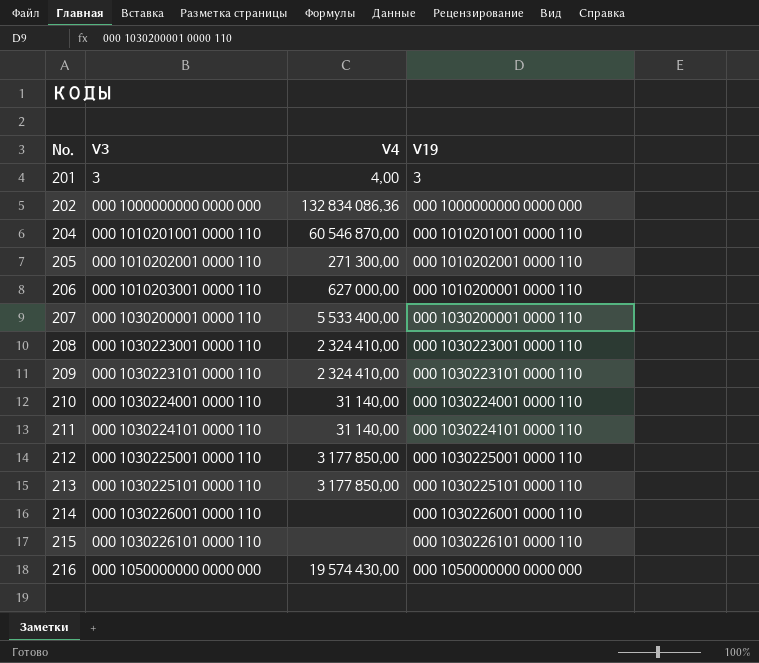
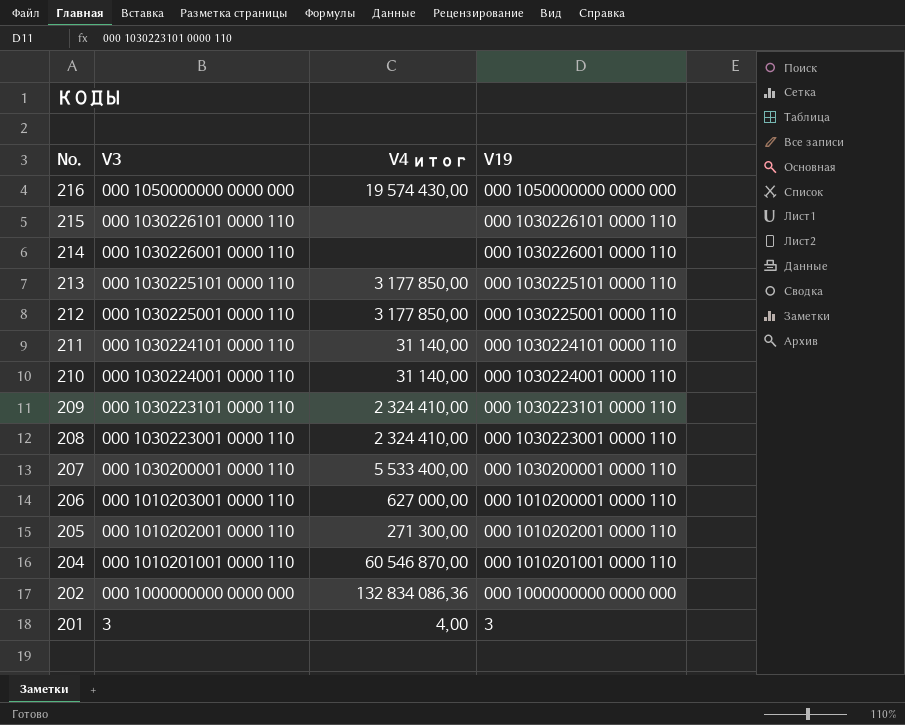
row order: No. ascending -> No. descending
column name: V4 -> V4 итог

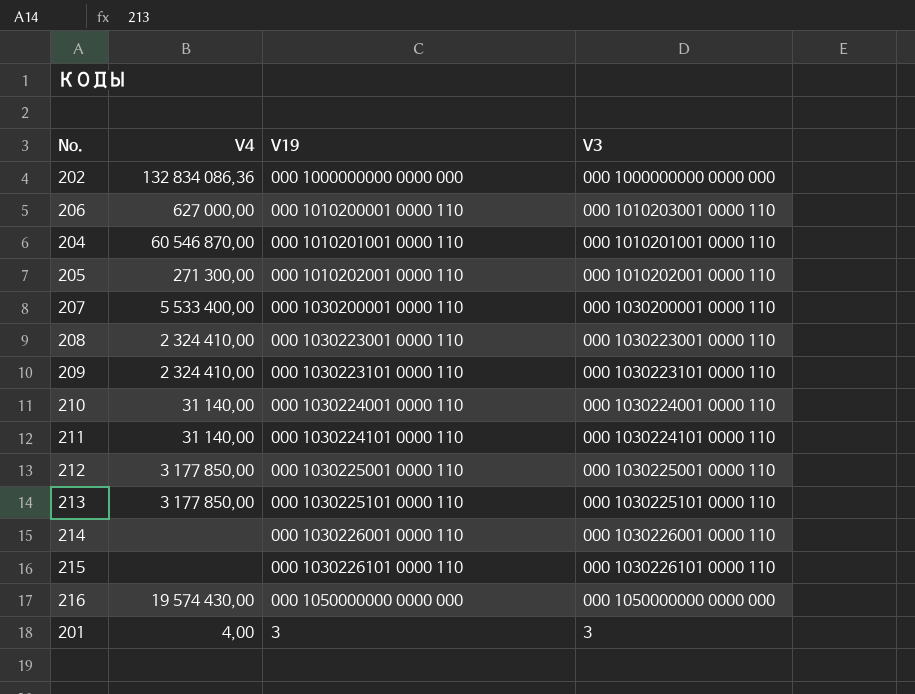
row order: No. descending -> V19 ascending
column name: V4 итог -> V4
column V3 | position: 2 -> 4

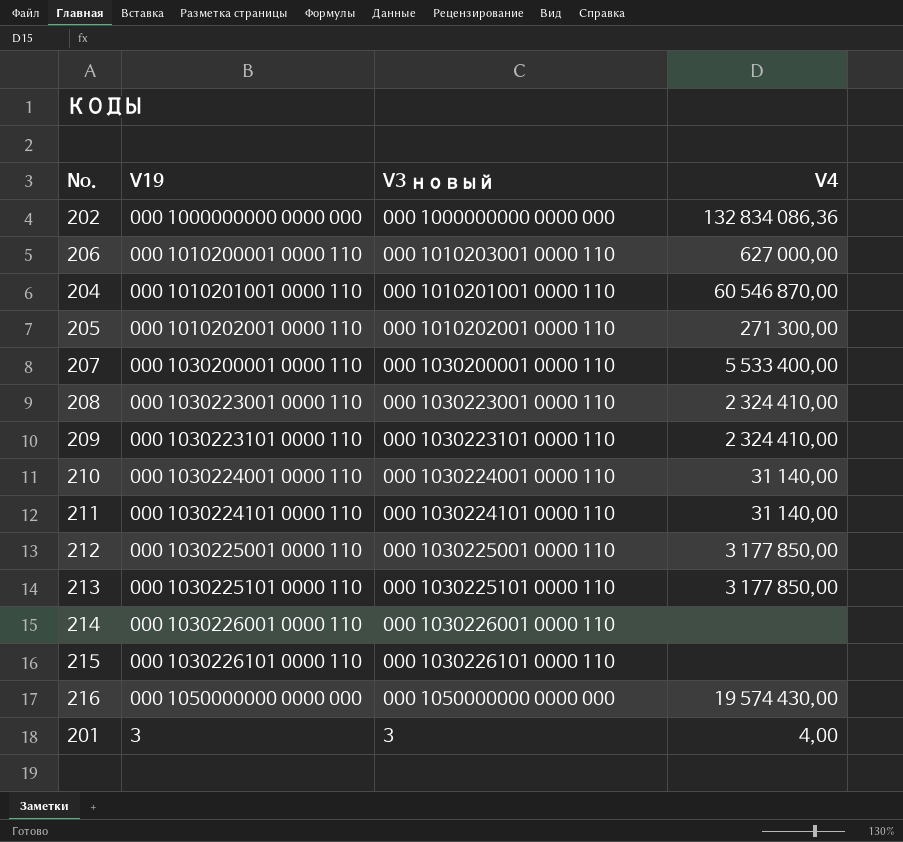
column name: V3 -> V3 новый
column V4 | position: 2 -> 4

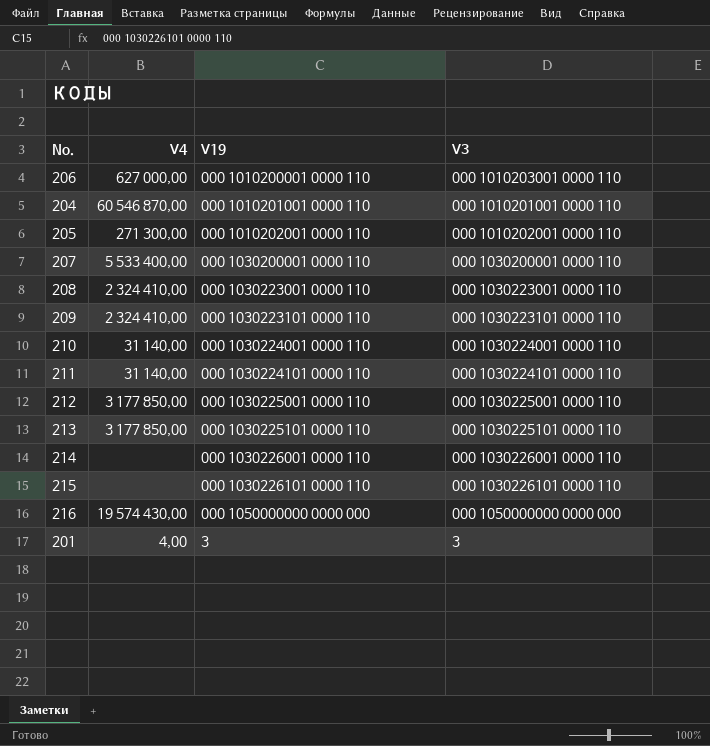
column V4 | position: 4 -> 2
column name: V3 новый -> V3
row 202: 000 1000000000 0000 000 | 000 1000000000 0000 000 | 132 834 086,36 -> none

